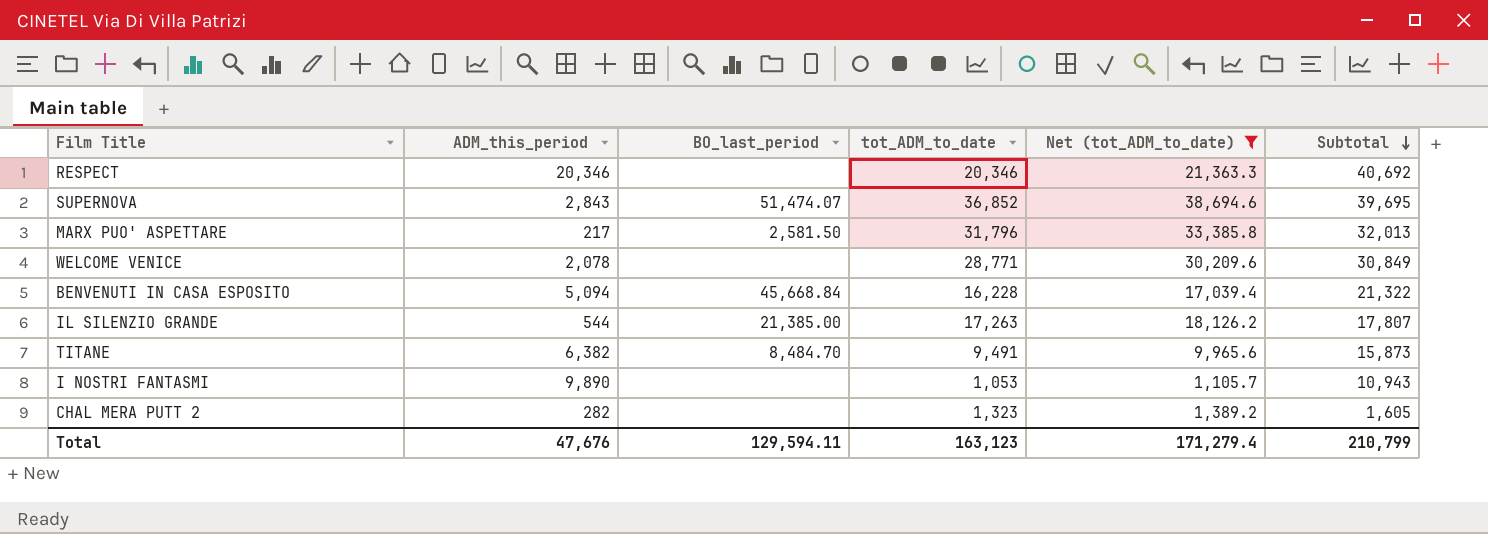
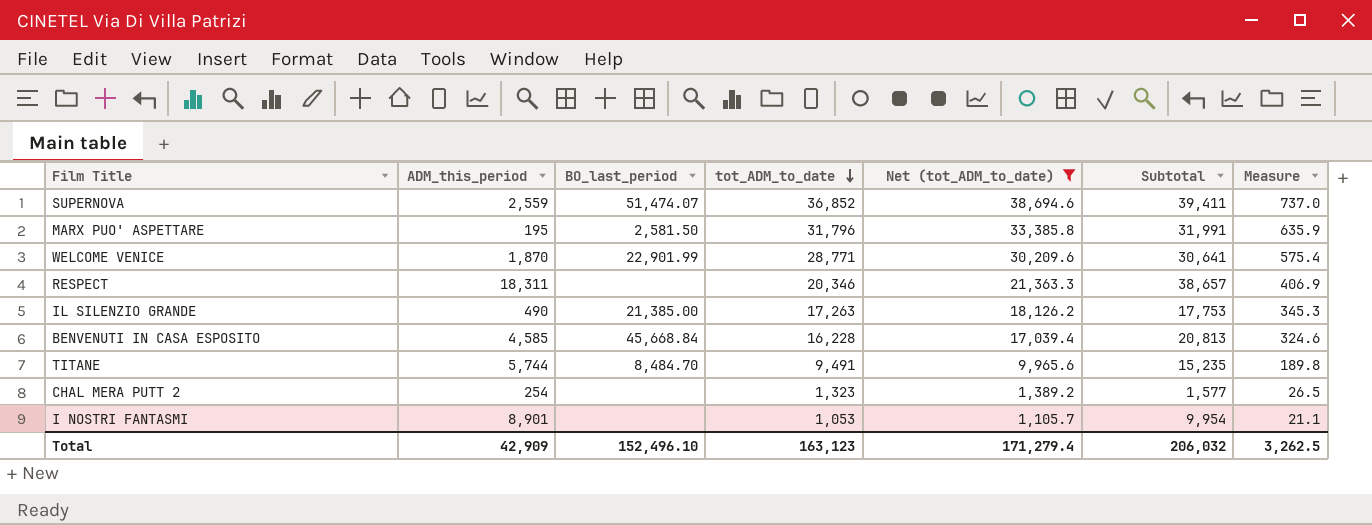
row order: Subtotal descending -> tot_ADM_to_date descending
column Measure | formula: none -> [tot_ADM_to_date] * 0.02
SUPERNOVA | ADM_this_period: 2,843 -> 2,559
SUPERNOVA | Subtotal: 39,695 -> 39,411
MARX PUO' ASPETTARE | ADM_this_period: 217 -> 195
MARX PUO' ASPETTARE | Subtotal: 32,013 -> 31,991
WELCOME VENICE | ADM_this_period: 2,078 -> 1,870
WELCOME VENICE | BO_last_period: none -> 22,901.99
WELCOME VENICE | Subtotal: 30,849 -> 30,641
RESPECT | ADM_this_period: 20,346 -> 18,311
RESPECT | Subtotal: 40,692 -> 38,657
IL SILENZIO GRANDE | ADM_this_period: 544 -> 490
IL SILENZIO GRANDE | Subtotal: 17,807 -> 17,753
BENVENUTI IN CASA ESPOSITO | ADM_this_period: 5,094 -> 4,585
BENVENUTI IN CASA ESPOSITO | Subtotal: 21,322 -> 20,813
TITANE | ADM_this_period: 6,382 -> 5,744
TITANE | Subtotal: 15,873 -> 15,235
CHAL MERA PUTT 2 | ADM_this_period: 282 -> 254
CHAL MERA PUTT 2 | Subtotal: 1,605 -> 1,577
I NOSTRI FANTASMI | ADM_this_period: 9,890 -> 8,901
I NOSTRI FANTASMI | Subtotal: 10,943 -> 9,954
Total | ADM_this_period: 47,676 -> 42,909
Total | BO_last_period: 129,594.11 -> 152,496.10
Total | Subtotal: 210,799 -> 206,032

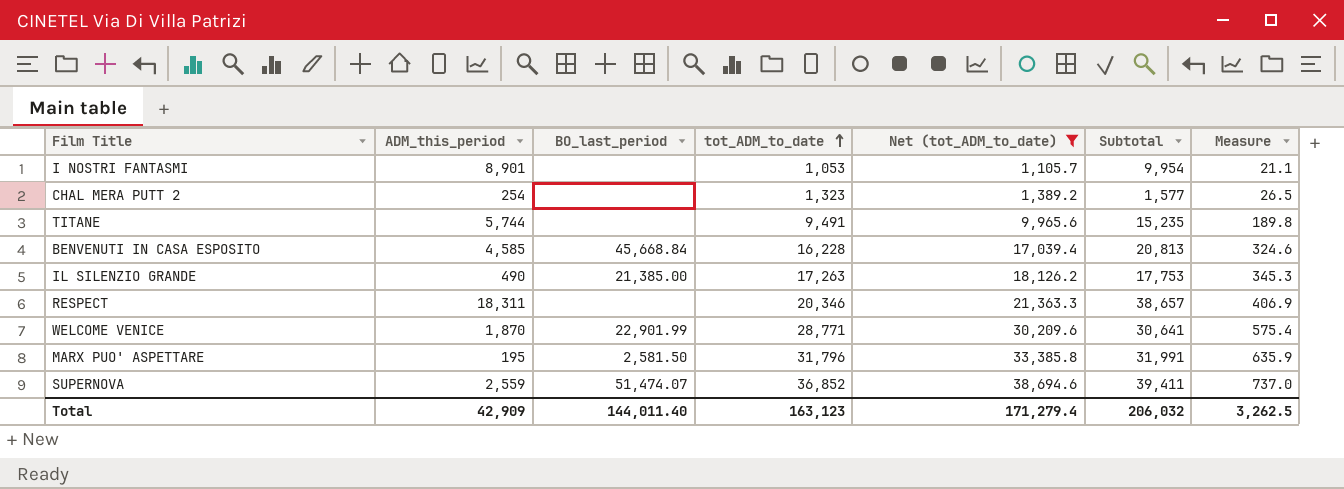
row order: tot_ADM_to_date descending -> tot_ADM_to_date ascending
TITANE | BO_last_period: 8,484.70 -> none
Total | BO_last_period: 152,496.10 -> 144,011.40

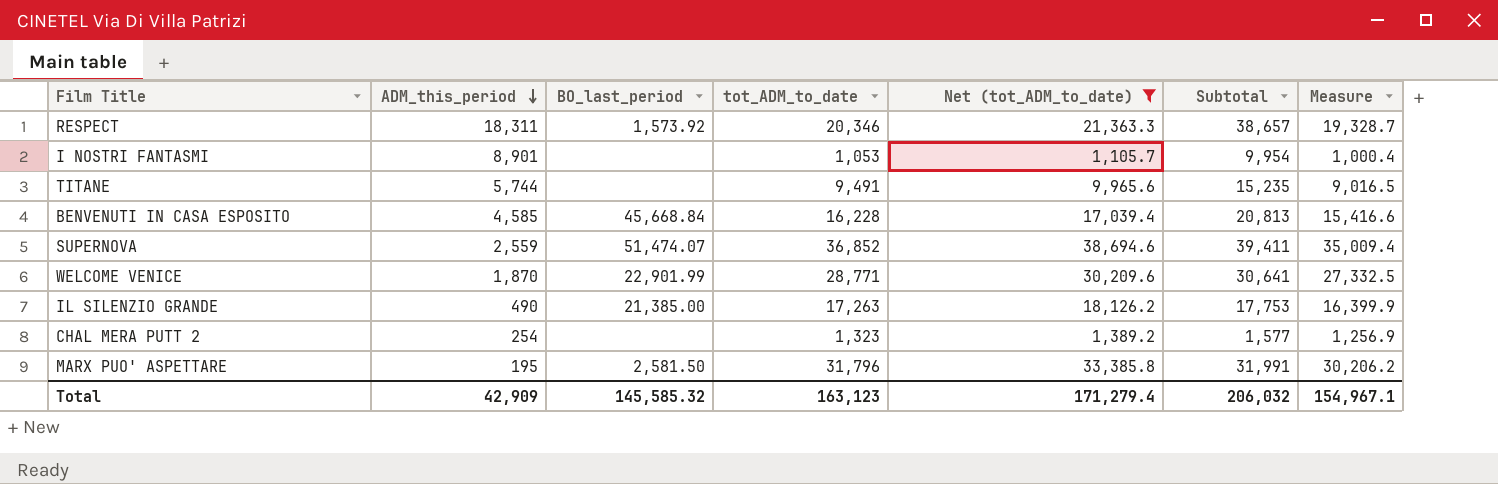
row order: tot_ADM_to_date ascending -> ADM_this_period descending
column Measure | formula: [tot_ADM_to_date] * 0.02 -> [tot_ADM_to_date] * 0.95
RESPECT | BO_last_period: none -> 1,573.92
Total | BO_last_period: 144,011.40 -> 145,585.32
Total | Measure: 3,262.5 -> 154,967.1

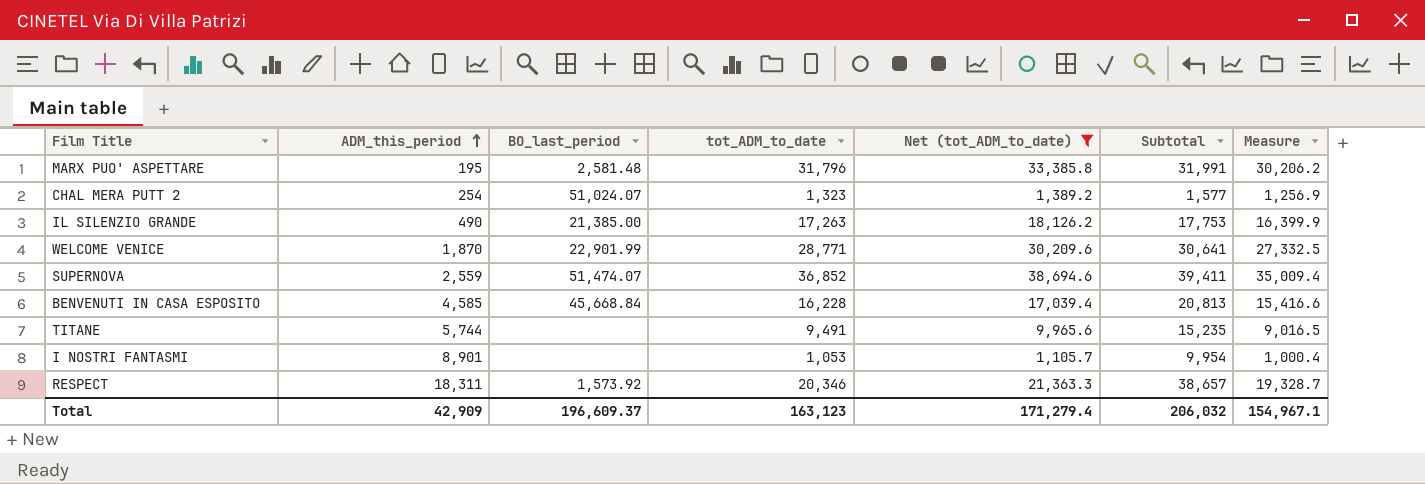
row order: ADM_this_period descending -> ADM_this_period ascending
MARX PUO' ASPETTARE | BO_last_period: 2,581.50 -> 2,581.48
CHAL MERA PUTT 2 | BO_last_period: none -> 51,024.07
Total | BO_last_period: 145,585.32 -> 196,609.37

